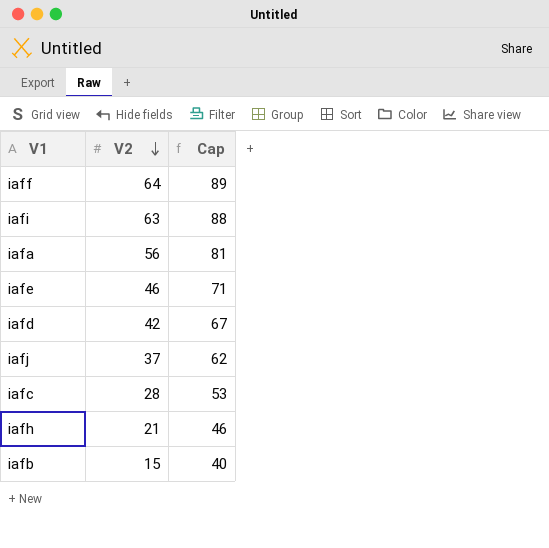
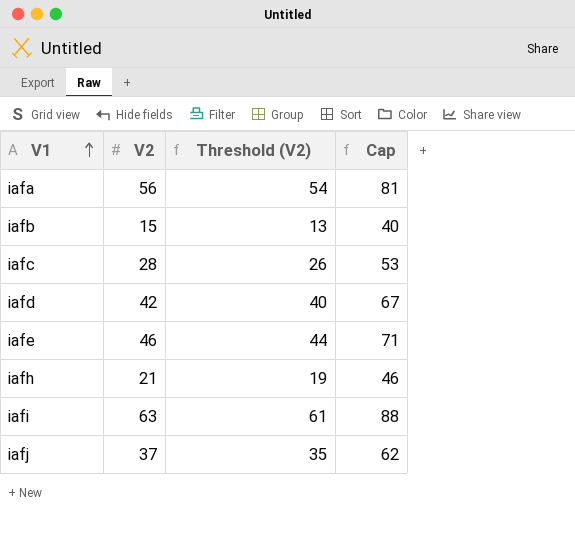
row order: V2 descending -> V1 ascending
column Threshold (V2) | formula: none -> [V2] - 2
row iaff: 64 | 89 -> none

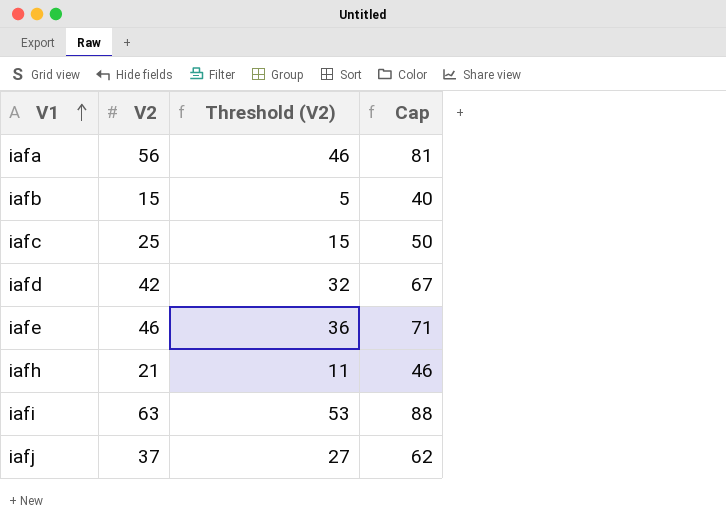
column Threshold (V2) | formula: [V2] - 2 -> [V2] - 10
iafc | V2: 28 -> 25
iafc | Cap: 53 -> 50

